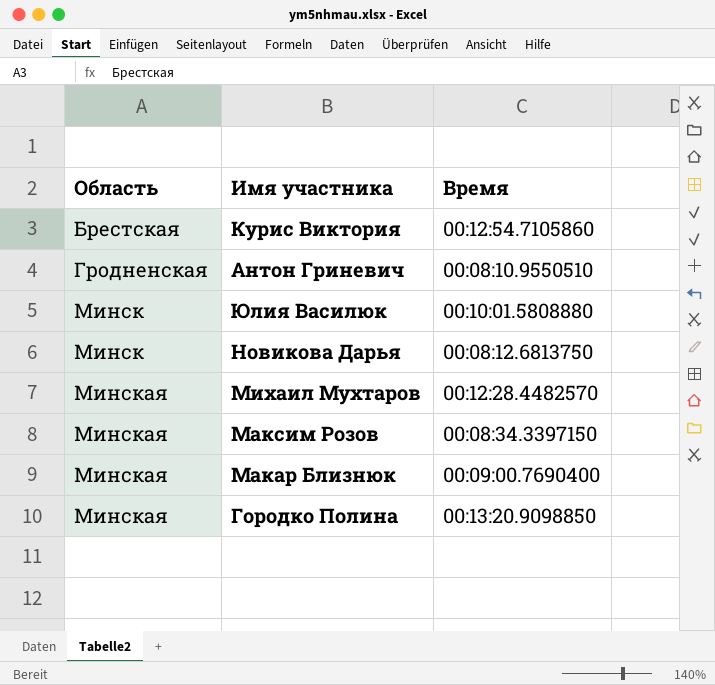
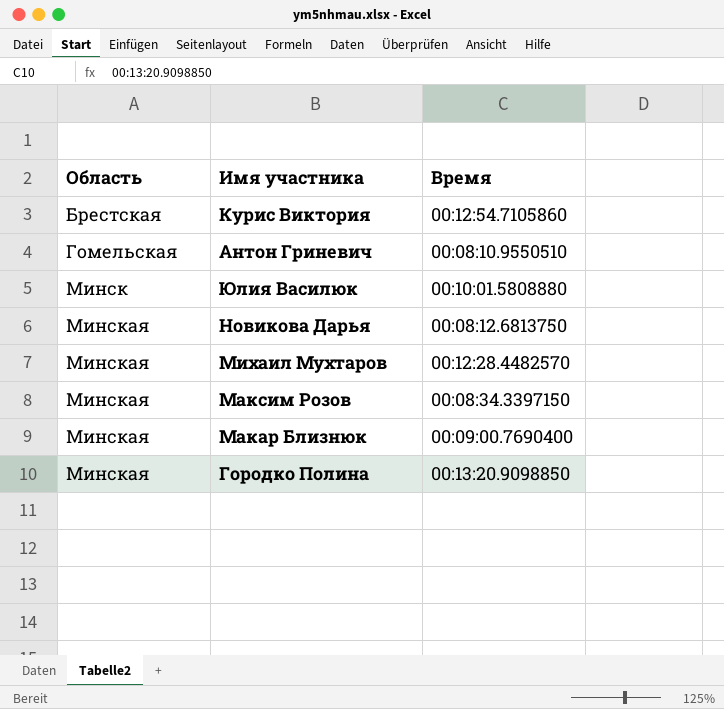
Антон Гриневич | Область: Гродненская -> Гомельская
Новикова Дарья | Область: Минск -> Минская

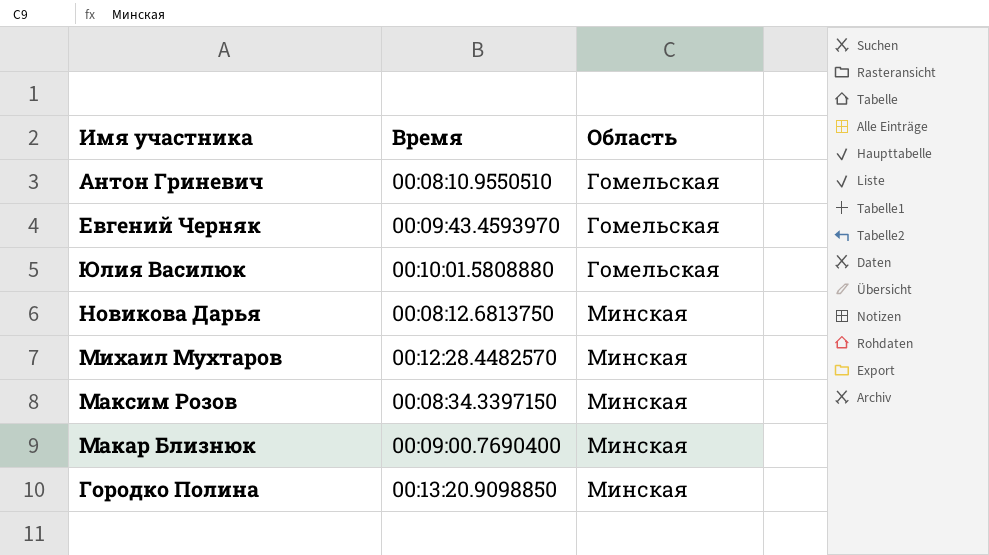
column Область | position: 1 -> 3
row Курис Виктория: Брестская | 00:12:54.7105860 -> none
row Евгений Черняк: none -> 00:09:43.4593970 | Гомельская
Юлия Василюк | Область: Минск -> Гомельская

